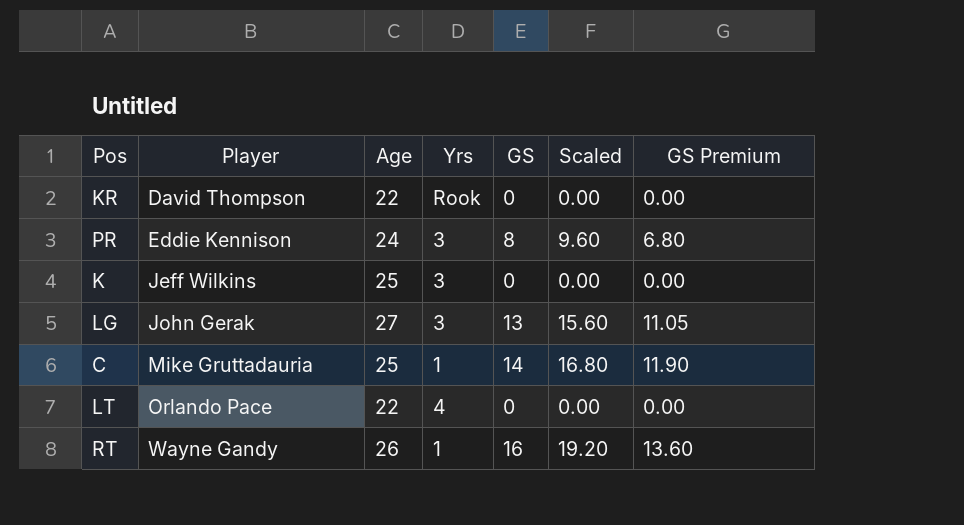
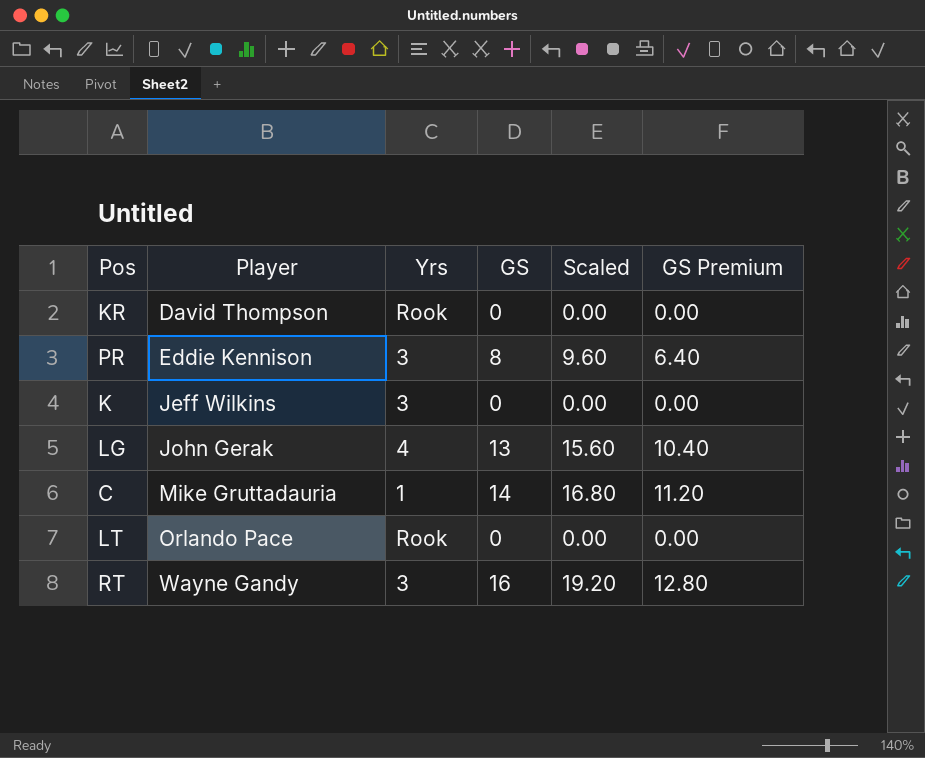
column Age | position: 3 -> none
column GS Premium | formula: [GS] * 0.85 -> [GS] * 0.8
LG | Yrs: 3 -> 4
LT | Yrs: 4 -> Rook
RT | Yrs: 1 -> 3

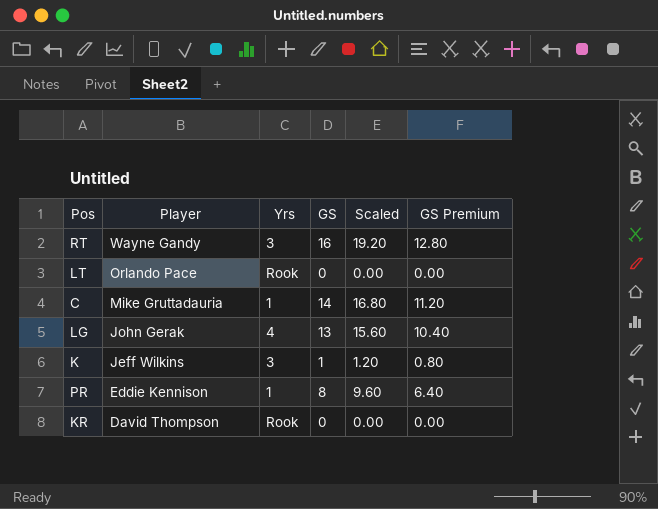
row order: Player ascending -> Player descending
K | GS: 0 -> 1
K | Scaled: 0.00 -> 1.20
K | GS Premium: 0.00 -> 0.80
PR | Yrs: 3 -> 1

